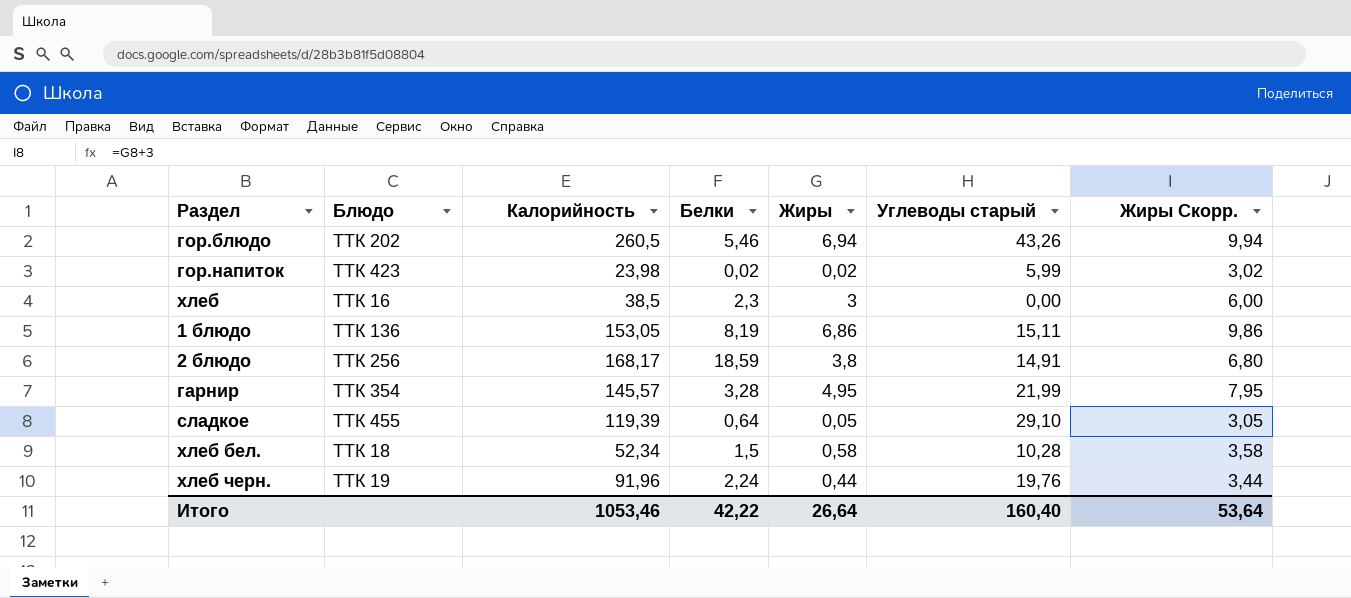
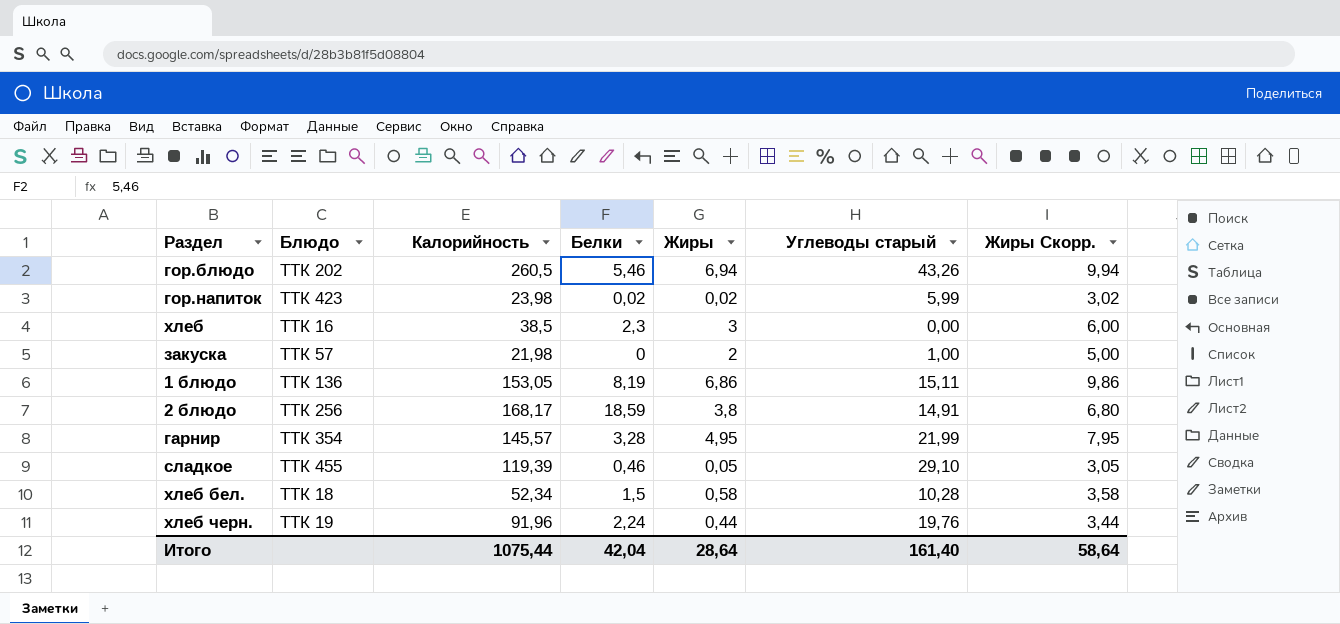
row закуска: none -> ТТК 57 | 21,98 | 0 | 2 | 1,00 | 5,00
сладкое | Белки: 0,64 -> 0,46
Итого | Калорийность: 1053,46 -> 1075,44
Итого | Белки: 42,22 -> 42,04
Итого | Жиры: 26,64 -> 28,64
Итого | Углеводы старый: 160,40 -> 161,40
Итого | Жиры Скорр.: 53,64 -> 58,64

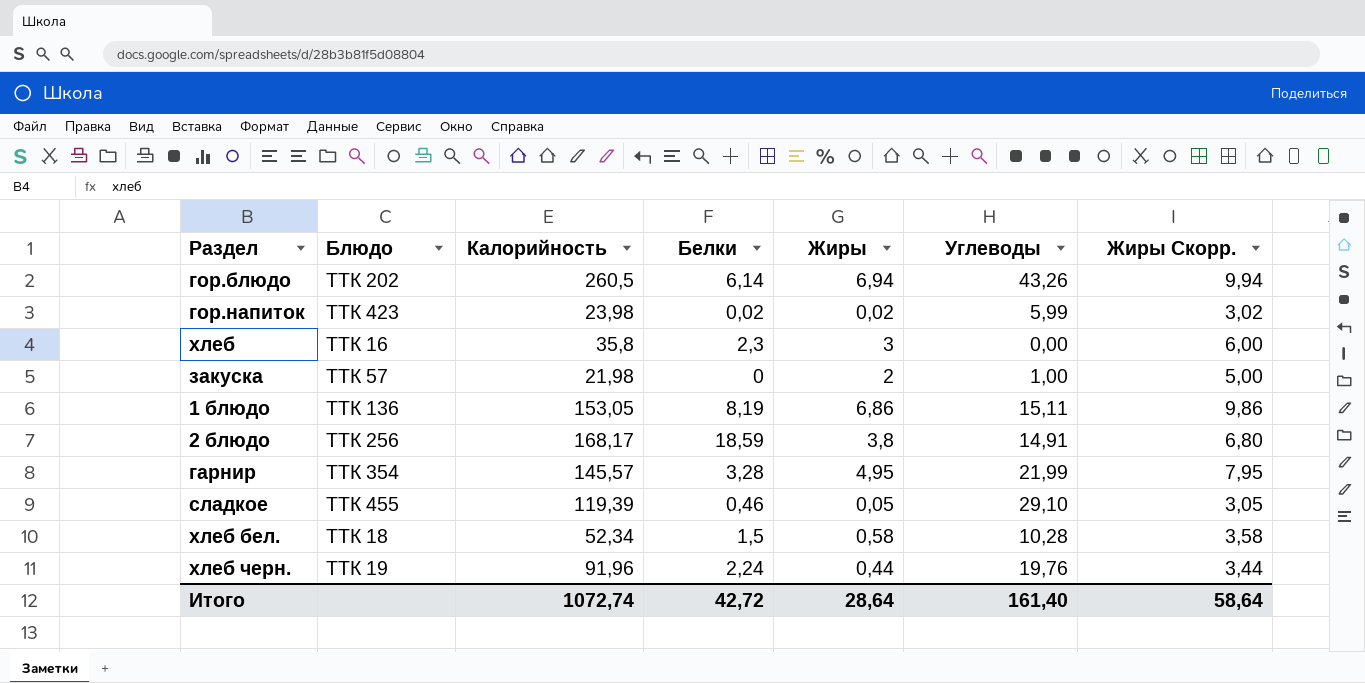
column name: Углеводы старый -> Углеводы
гор.блюдо | Белки: 5,46 -> 6,14
хлеб | Калорийность: 38,5 -> 35,8
Итого | Калорийность: 1075,44 -> 1072,74
Итого | Белки: 42,04 -> 42,72

